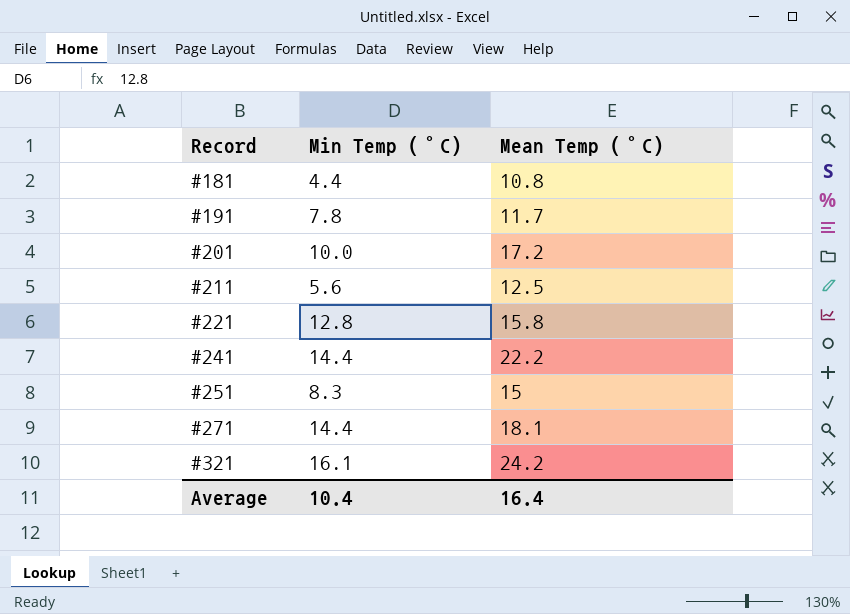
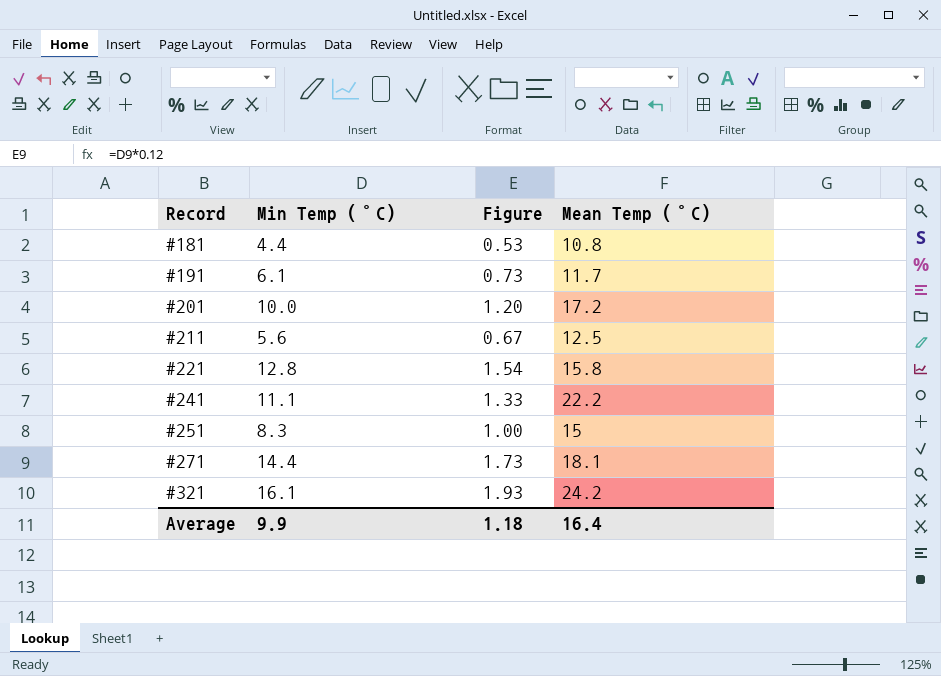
column Figure | formula: none -> [Min Temp (°C)] * 0.12
#191 | Min Temp (°C): 7.8 -> 6.1
#241 | Min Temp (°C): 14.4 -> 11.1
Average | Min Temp (°C): 10.4 -> 9.9

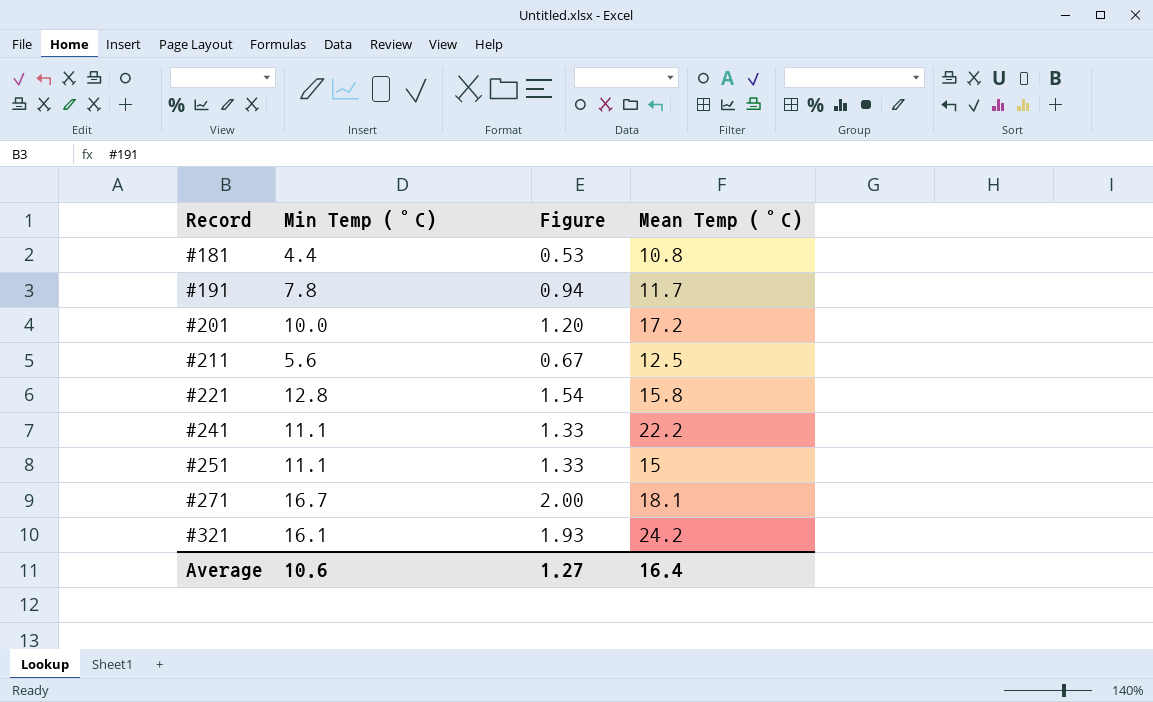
#191 | Min Temp (°C): 6.1 -> 7.8
#191 | Figure: 0.73 -> 0.94
#251 | Min Temp (°C): 8.3 -> 11.1
#251 | Figure: 1.00 -> 1.33
#271 | Min Temp (°C): 14.4 -> 16.7
#271 | Figure: 1.73 -> 2.00
Average | Min Temp (°C): 9.9 -> 10.6
Average | Figure: 1.18 -> 1.27

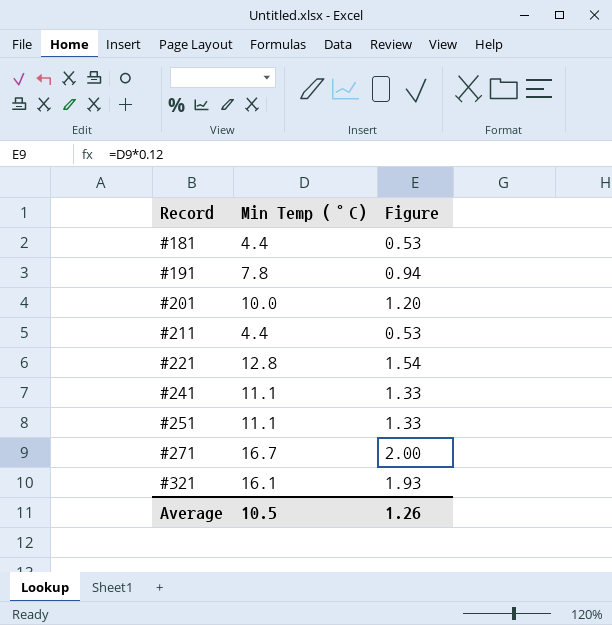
column Mean Temp (°C) | position: 4 -> none
#211 | Min Temp (°C): 5.6 -> 4.4
#211 | Figure: 0.67 -> 0.53
Average | Min Temp (°C): 10.6 -> 10.5
Average | Figure: 1.27 -> 1.26

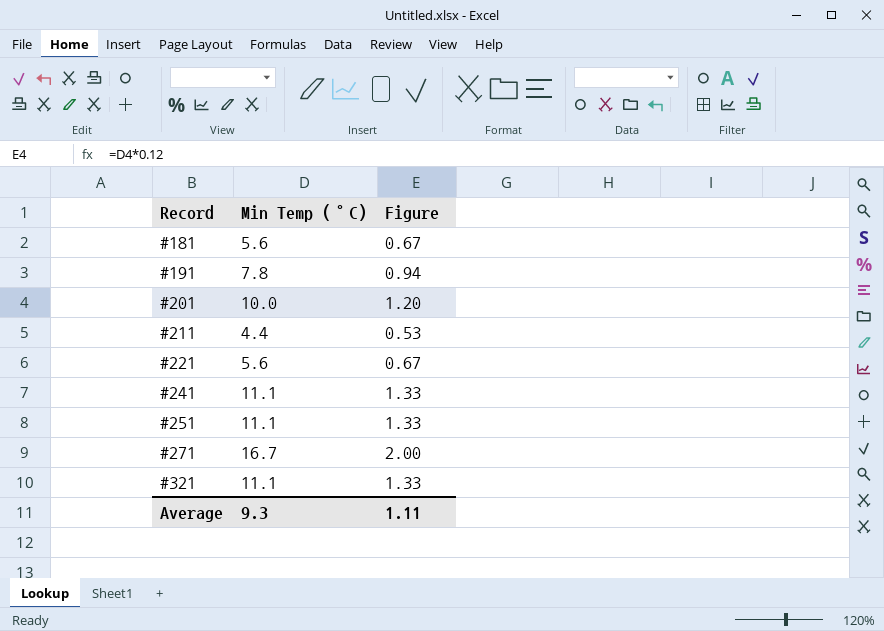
#181 | Min Temp (°C): 4.4 -> 5.6
#181 | Figure: 0.53 -> 0.67
#221 | Min Temp (°C): 12.8 -> 5.6
#221 | Figure: 1.54 -> 0.67
#321 | Min Temp (°C): 16.1 -> 11.1
#321 | Figure: 1.93 -> 1.33
Average | Min Temp (°C): 10.5 -> 9.3
Average | Figure: 1.26 -> 1.11

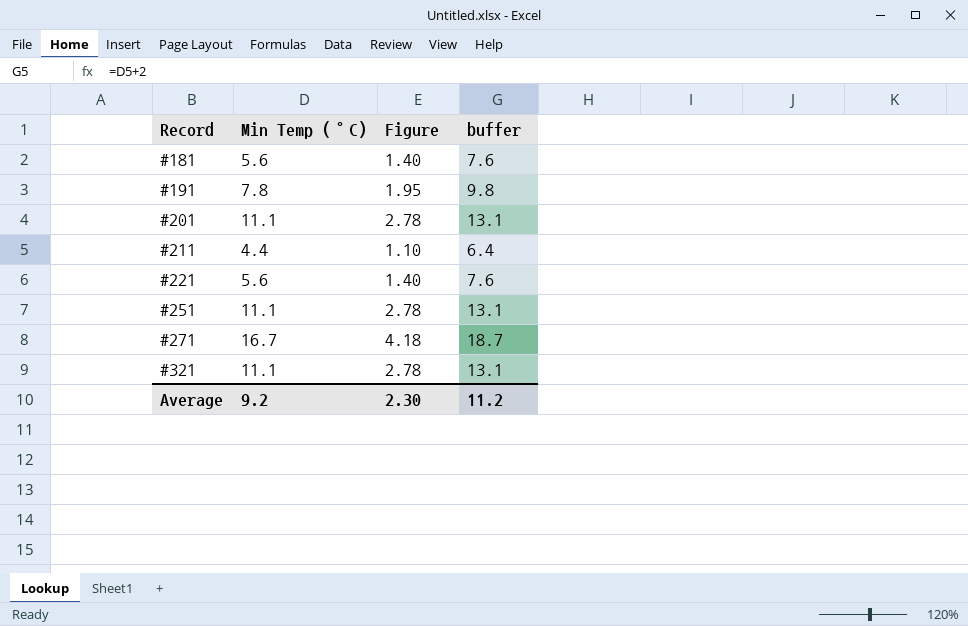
column Figure | formula: [Min Temp (°C)] * 0.12 -> [Min Temp (°C)] * 0.25
column buffer | formula: none -> [Min Temp (°C)] + 2
row #241: 11.1 | 1.33 -> none
#201 | Min Temp (°C): 10.0 -> 11.1
Average | Min Temp (°C): 9.3 -> 9.2
Average | Figure: 1.11 -> 2.30

